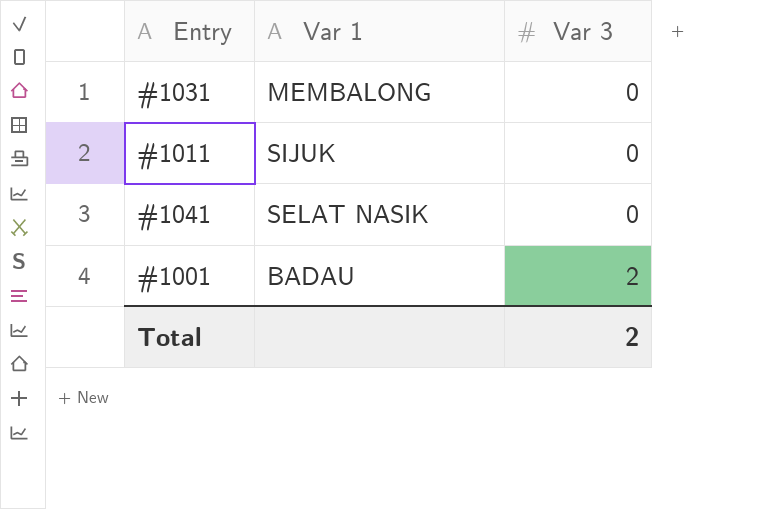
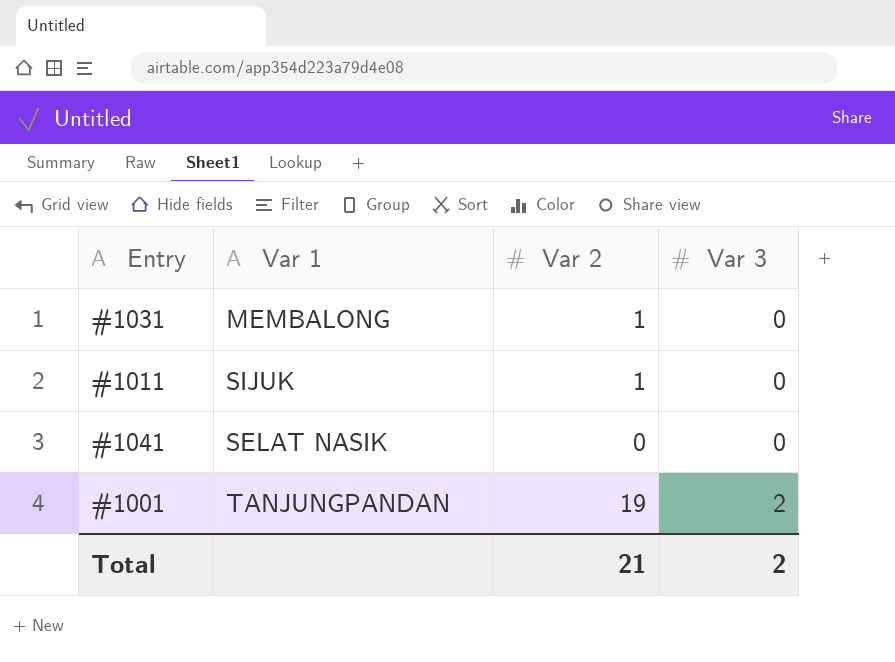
column Var 2 | position: none -> 3
#1001 | Var 1: BADAU -> TANJUNGPANDAN

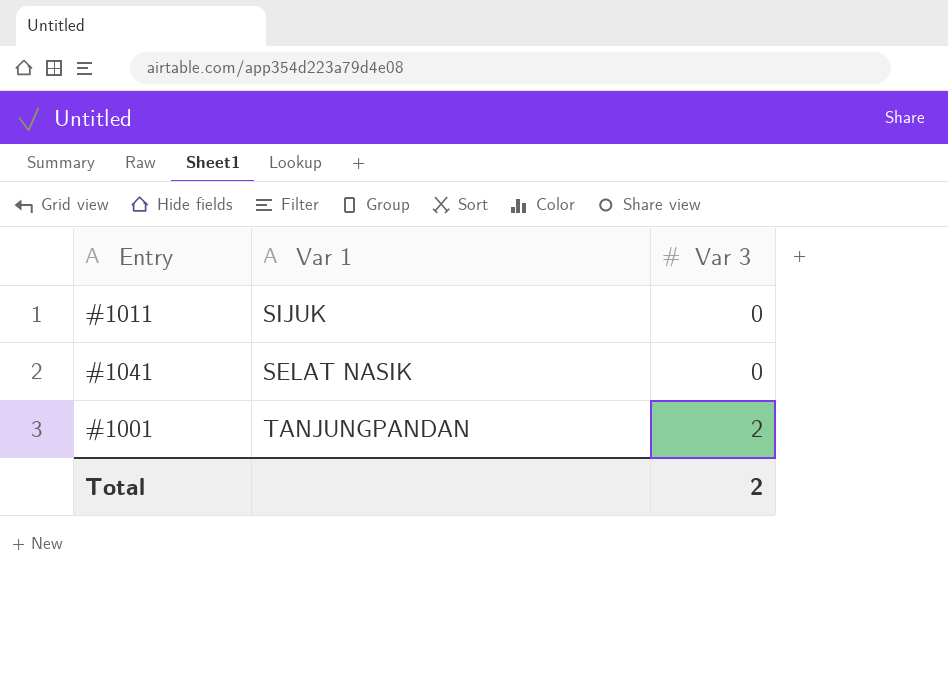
column Var 2 | position: 3 -> none
row #1031: MEMBALONG | 1 | 0 -> none

